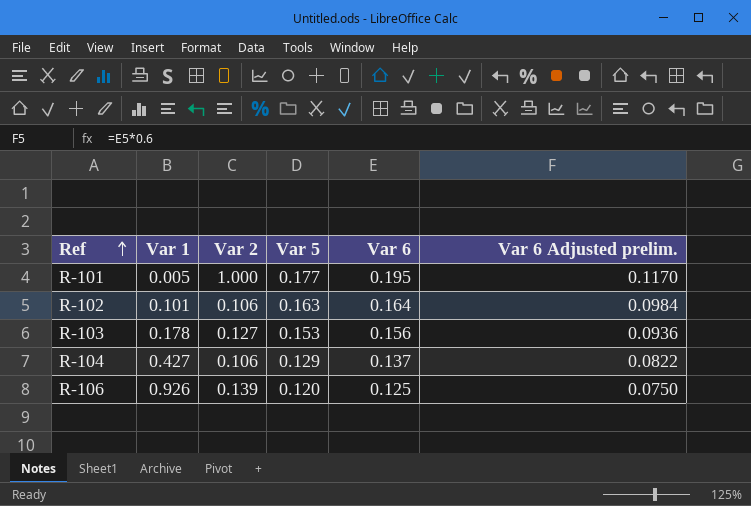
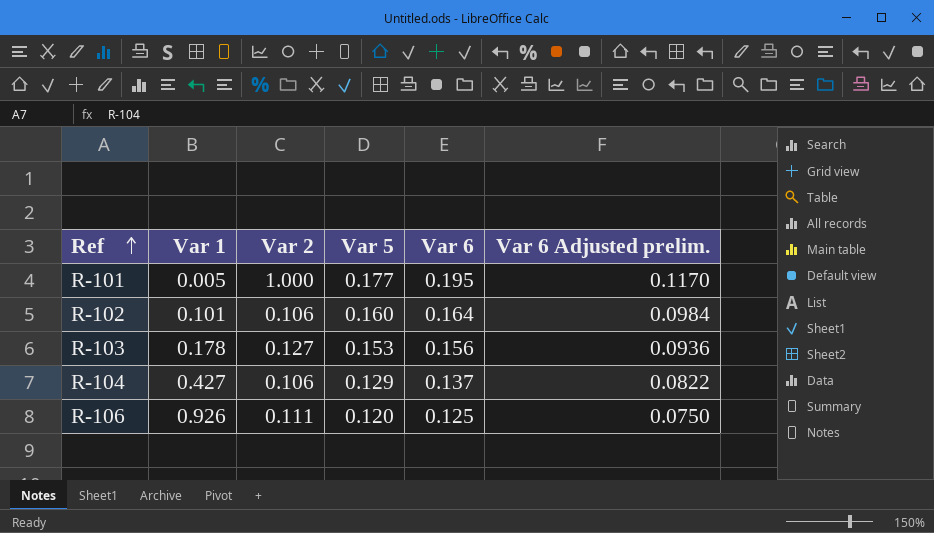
R-102 | Var 5: 0.163 -> 0.160
R-106 | Var 2: 0.139 -> 0.111

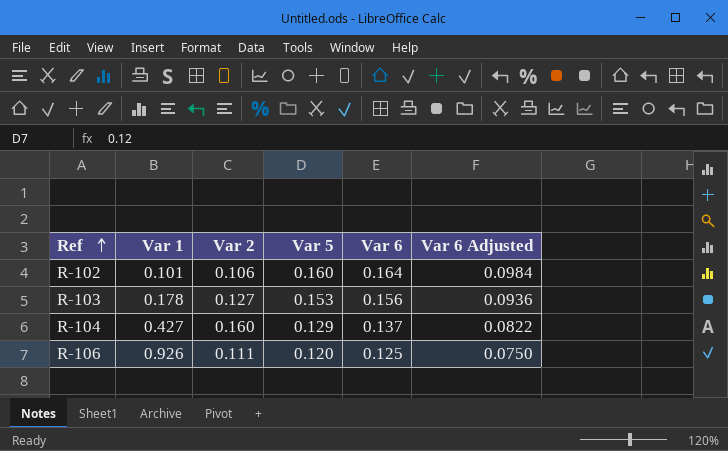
column name: Var 6 Adjusted prelim. -> Var 6 Adjusted
row R-101: 0.005 | 1.000 | 0.177 | 0.195 | 0.1170 -> none
R-104 | Var 2: 0.106 -> 0.160

